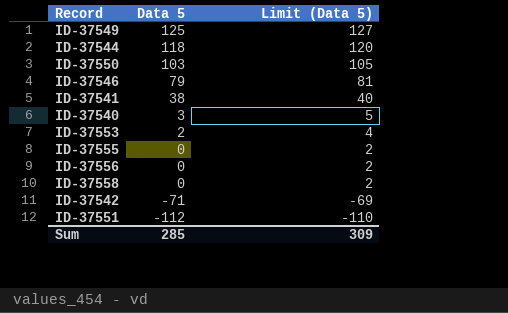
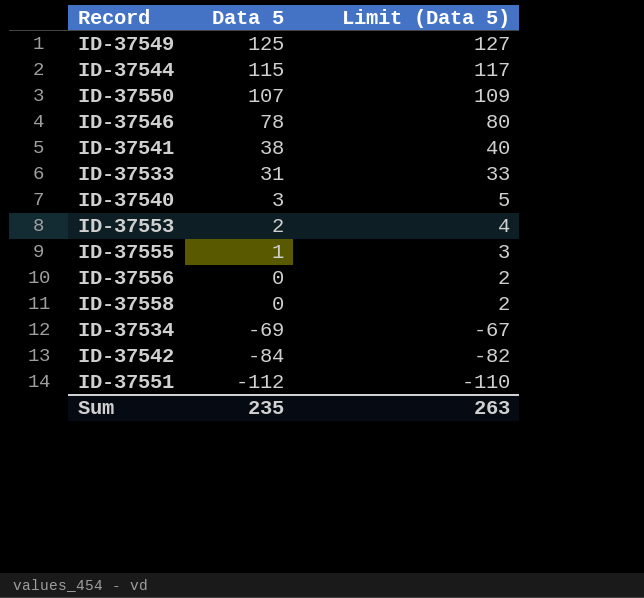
ID-37544 | Data 5: 118 -> 115
ID-37544 | Limit (Data 5): 120 -> 117
ID-37550 | Data 5: 103 -> 107
ID-37550 | Limit (Data 5): 105 -> 109
ID-37546 | Data 5: 79 -> 78
ID-37546 | Limit (Data 5): 81 -> 80
row ID-37533: none -> 31 | 33
ID-37555 | Data 5: 0 -> 1
ID-37555 | Limit (Data 5): 2 -> 3
row ID-37534: none -> -69 | -67
ID-37542 | Data 5: -71 -> -84
ID-37542 | Limit (Data 5): -69 -> -82
Sum | Data 5: 285 -> 235
Sum | Limit (Data 5): 309 -> 263

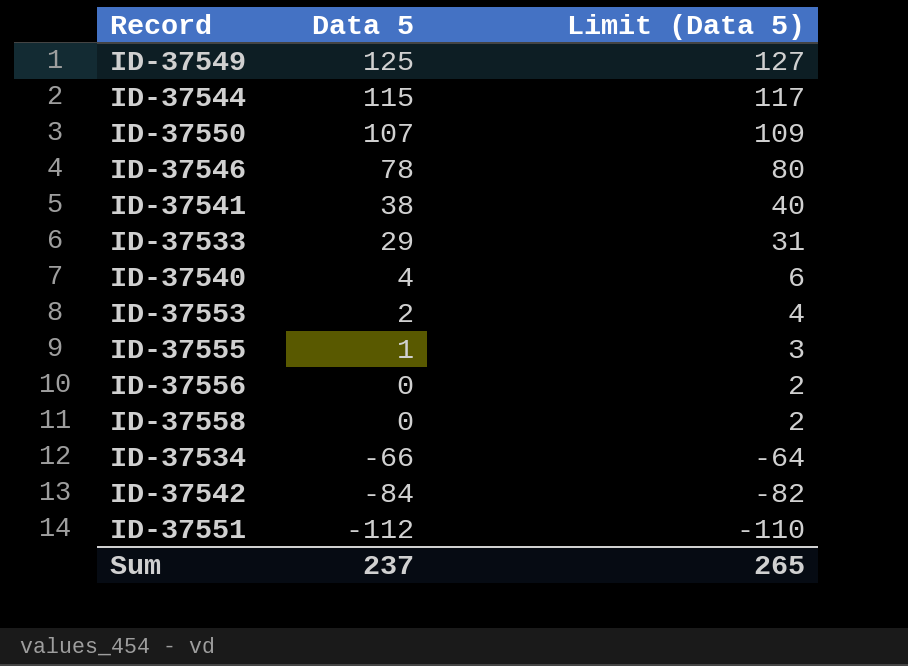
ID-37533 | Data 5: 31 -> 29
ID-37533 | Limit (Data 5): 33 -> 31
ID-37540 | Data 5: 3 -> 4
ID-37540 | Limit (Data 5): 5 -> 6
ID-37534 | Data 5: -69 -> -66
ID-37534 | Limit (Data 5): -67 -> -64
Sum | Data 5: 235 -> 237
Sum | Limit (Data 5): 263 -> 265

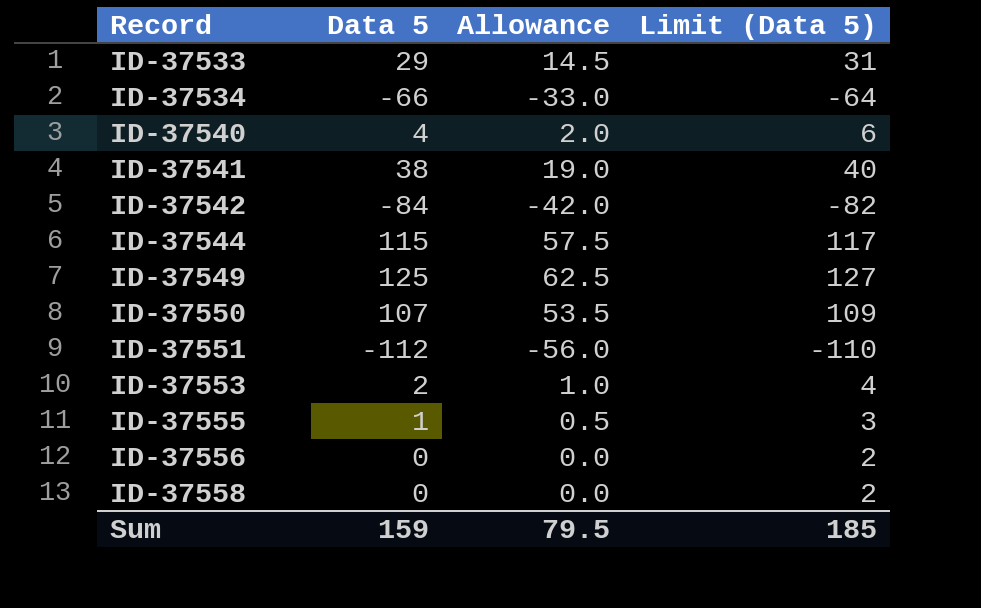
row order: Data 5 descending -> Record ascending
column Allowance | formula: none -> [Data 5] * 0.5
row ID-37546: 78 | 80 -> none
Sum | Data 5: 237 -> 159
Sum | Limit (Data 5): 265 -> 185

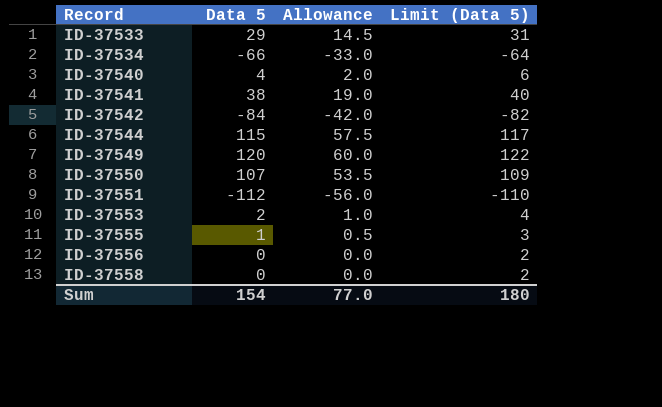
ID-37549 | Data 5: 125 -> 120
ID-37549 | Allowance: 62.5 -> 60.0
ID-37549 | Limit (Data 5): 127 -> 122
Sum | Data 5: 159 -> 154
Sum | Allowance: 79.5 -> 77.0
Sum | Limit (Data 5): 185 -> 180

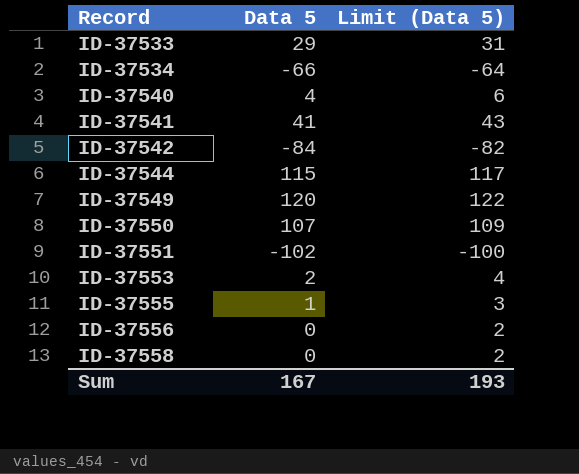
column Allowance | formula: [Data 5] * 0.5 -> none
ID-37541 | Data 5: 38 -> 41
ID-37541 | Limit (Data 5): 40 -> 43
ID-37551 | Data 5: -112 -> -102
ID-37551 | Limit (Data 5): -110 -> -100
Sum | Data 5: 154 -> 167
Sum | Limit (Data 5): 180 -> 193

